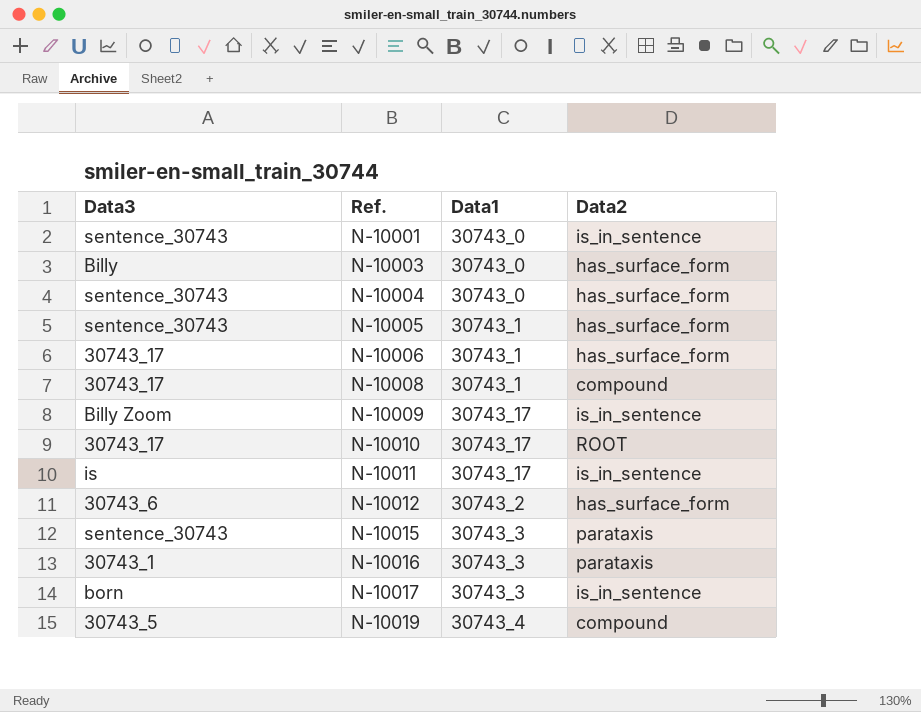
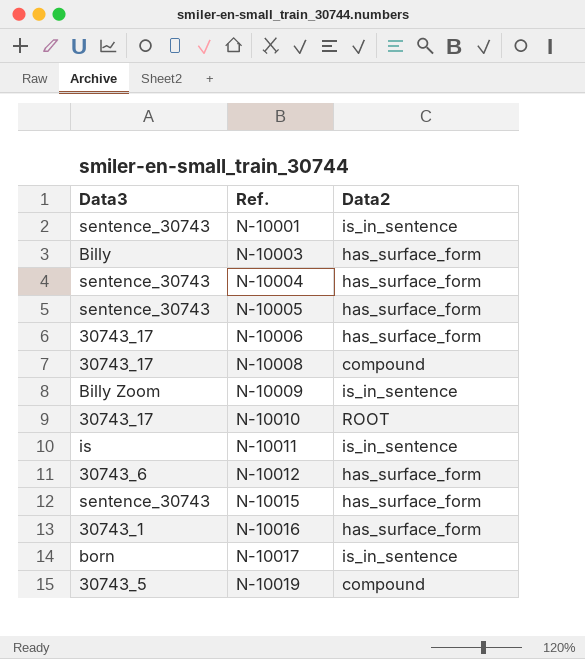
column Data1 | position: 3 -> none
N-10015 | Data2: parataxis -> has_surface_form
N-10016 | Data2: parataxis -> has_surface_form

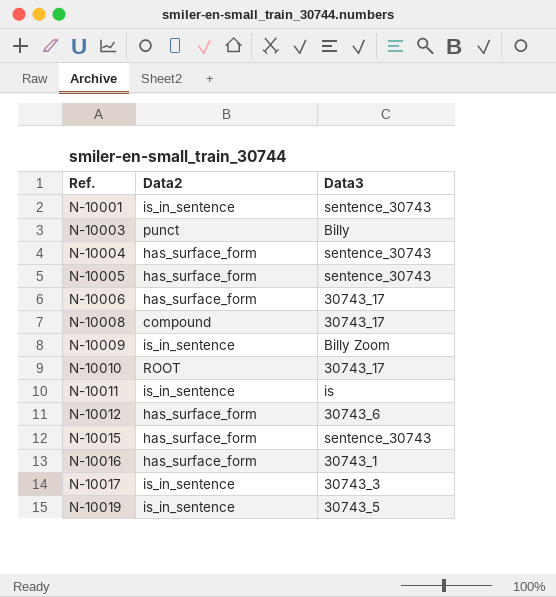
column Data3 | position: 1 -> 3
N-10003 | Data2: has_surface_form -> punct
N-10017 | Data3: born -> 30743_3
N-10019 | Data2: compound -> is_in_sentence

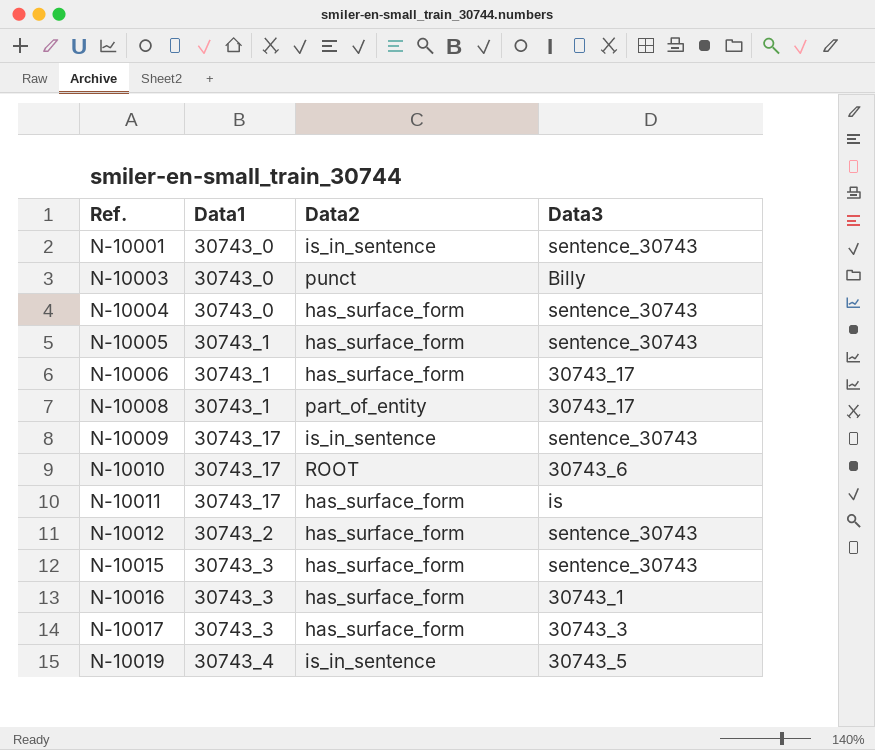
column Data1 | position: none -> 2
N-10008 | Data2: compound -> part_of_entity
N-10009 | Data3: Billy Zoom -> sentence_30743
N-10010 | Data3: 30743_17 -> 30743_6
N-10011 | Data2: is_in_sentence -> has_surface_form
N-10012 | Data3: 30743_6 -> sentence_30743
N-10017 | Data2: is_in_sentence -> has_surface_form

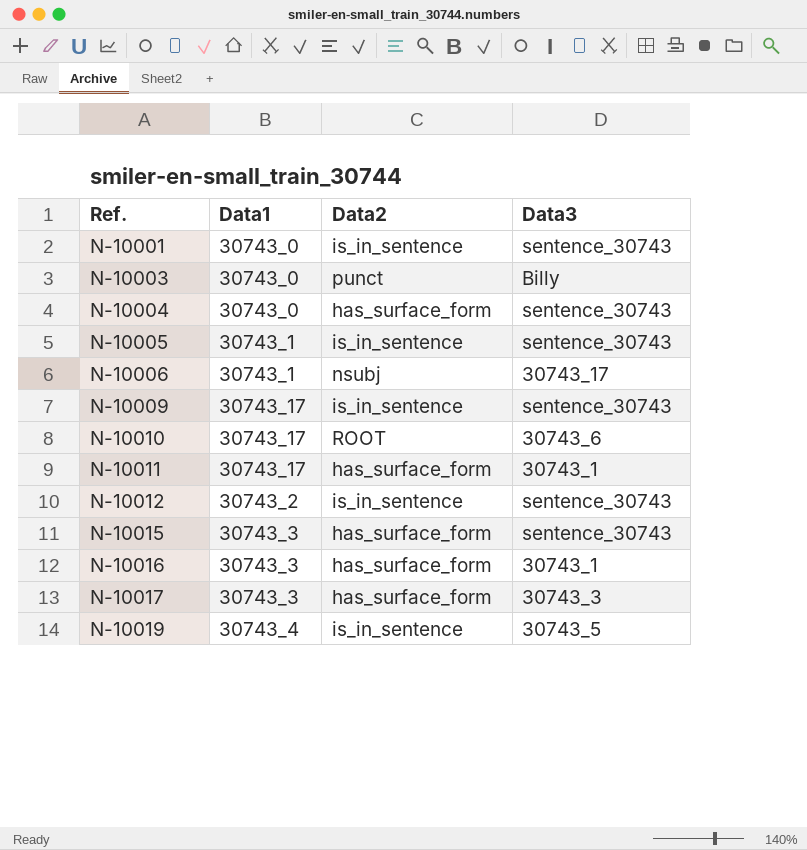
row N-10008: 30743_1 | part_of_entity | 30743_17 -> none
N-10005 | Data2: has_surface_form -> is_in_sentence
N-10006 | Data2: has_surface_form -> nsubj
N-10011 | Data3: is -> 30743_1
N-10012 | Data2: has_surface_form -> is_in_sentence

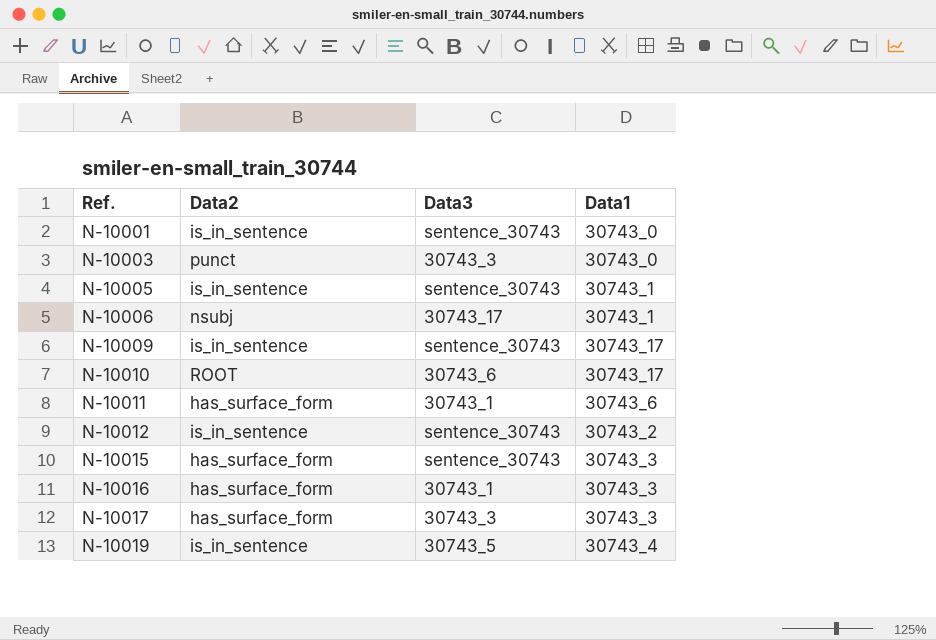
column Data1 | position: 2 -> 4
row N-10004: 30743_0 | has_surface_form | sentence_30743 -> none
N-10003 | Data3: Billy -> 30743_3
N-10011 | Data1: 30743_17 -> 30743_6

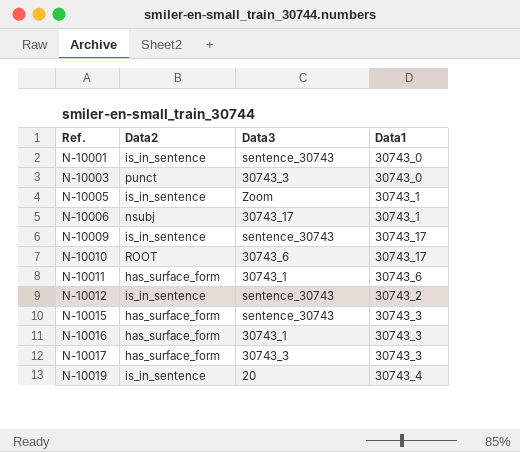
N-10005 | Data3: sentence_30743 -> Zoom
N-10019 | Data3: 30743_5 -> 20

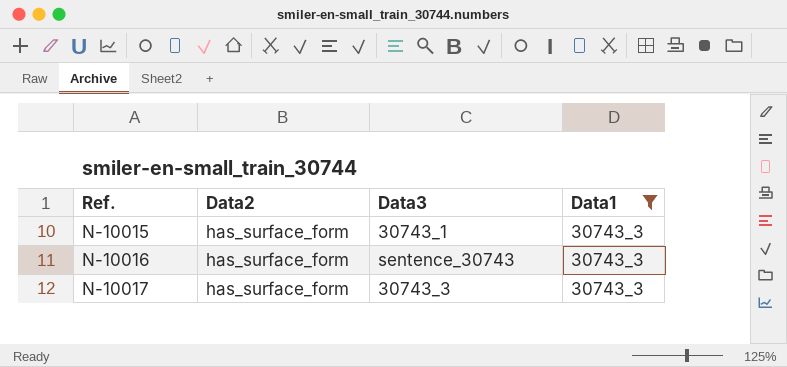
filter: none -> Data1 = 30743_3
N-10015 | Data3: sentence_30743 -> 30743_1
N-10016 | Data3: 30743_1 -> sentence_30743

